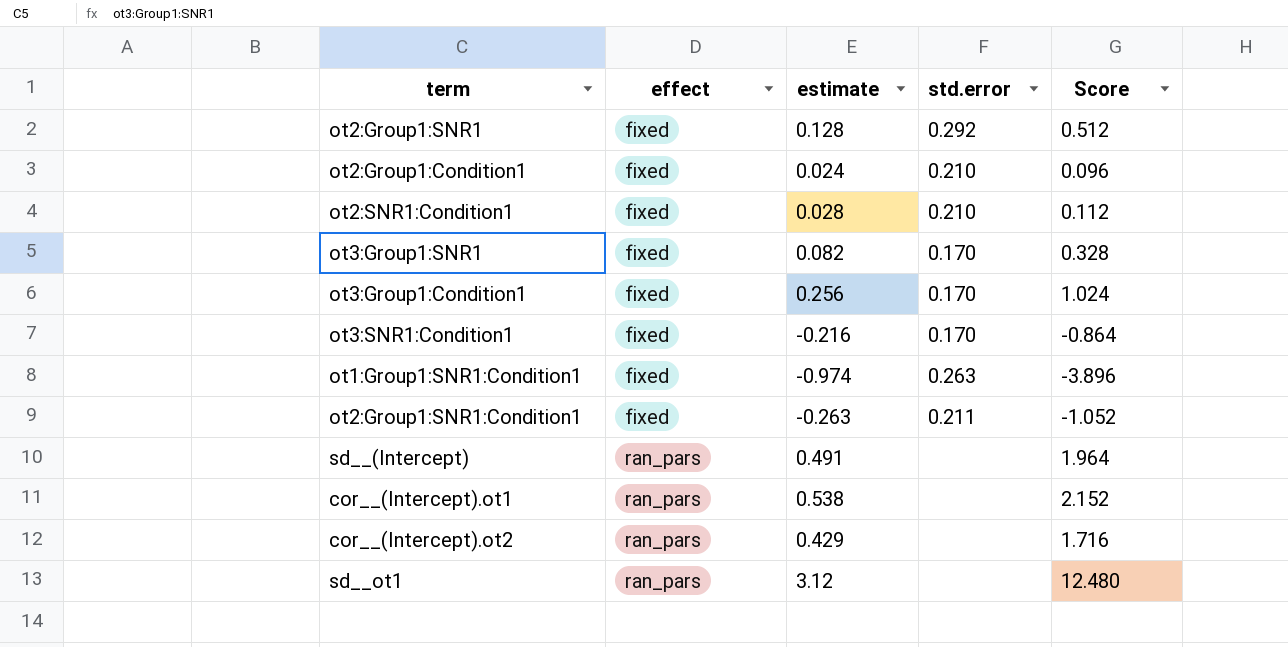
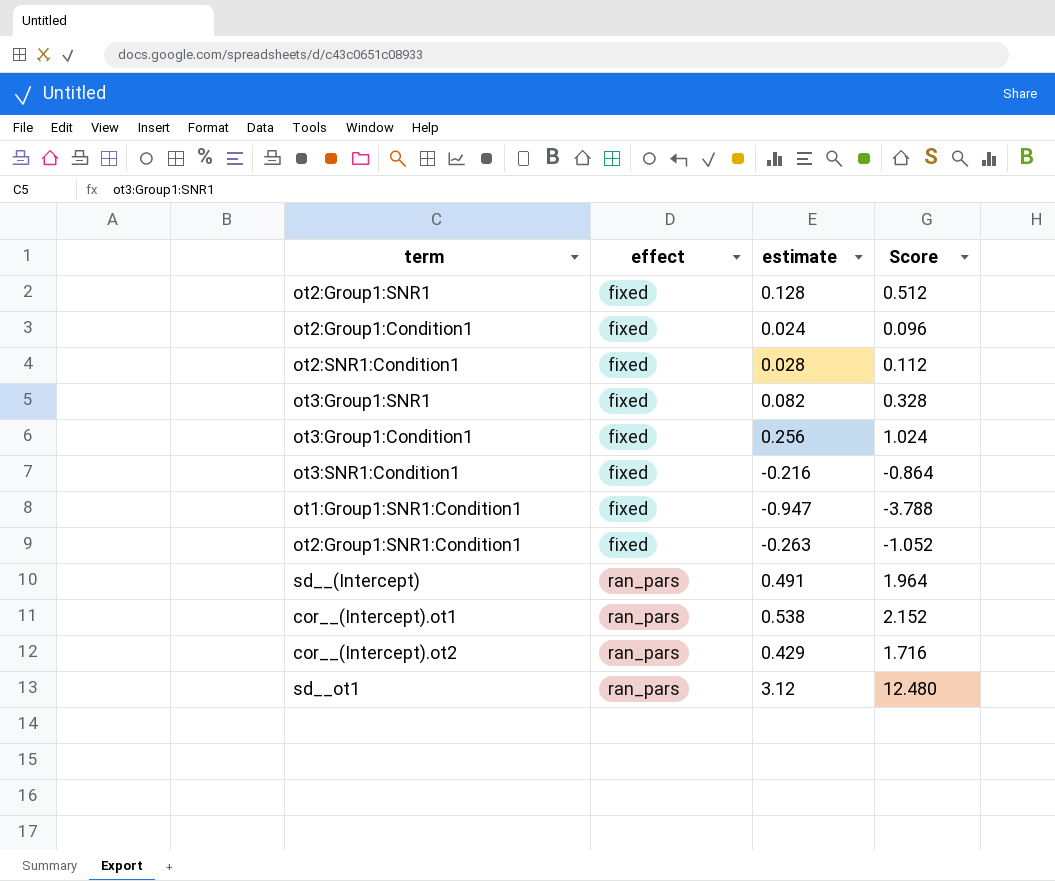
column std.error | position: 4 -> none
ot1:Group1:SNR1:Condition1 | estimate: -0.974 -> -0.947
ot1:Group1:SNR1:Condition1 | Score: -3.896 -> -3.788

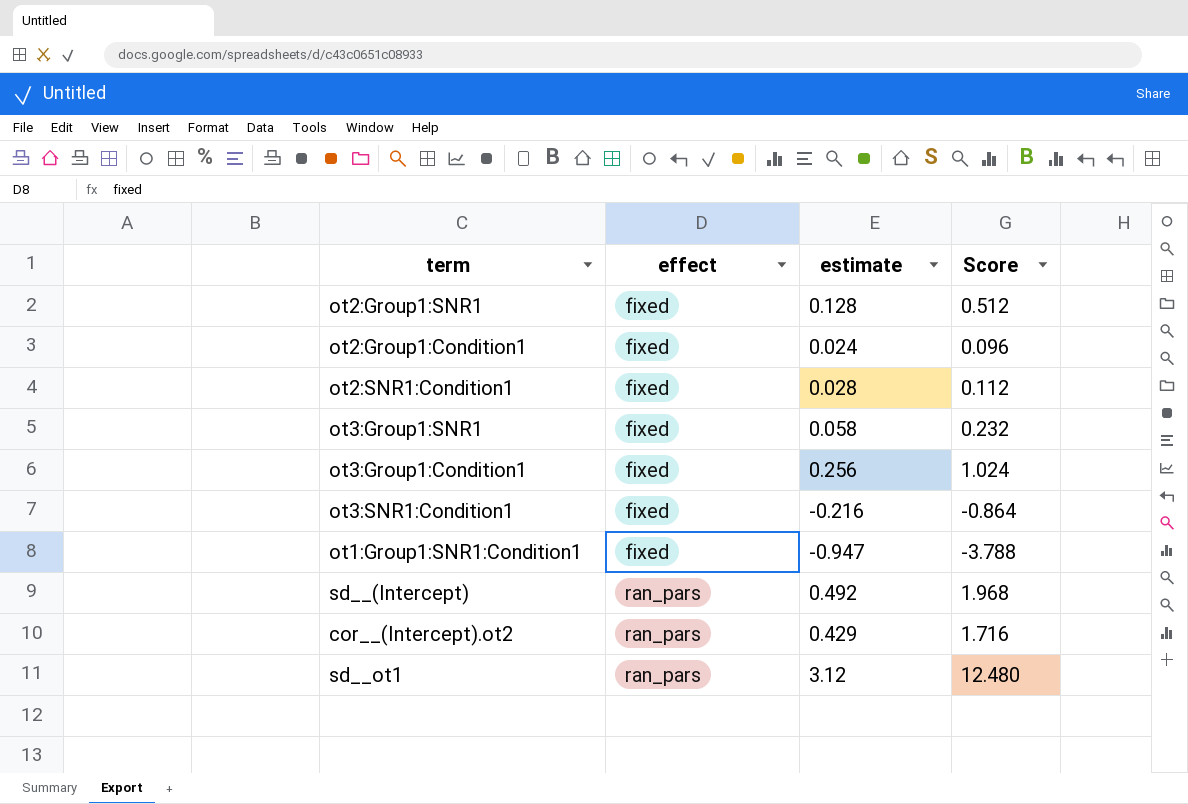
row ot2:Group1:SNR1:Condition1: fixed | -0.263 | -1.052 -> none
row cor__(Intercept).ot1: ran_pars | 0.538 | 2.152 -> none
ot3:Group1:SNR1 | estimate: 0.082 -> 0.058
ot3:Group1:SNR1 | Score: 0.328 -> 0.232
sd__(Intercept) | estimate: 0.491 -> 0.492
sd__(Intercept) | Score: 1.964 -> 1.968

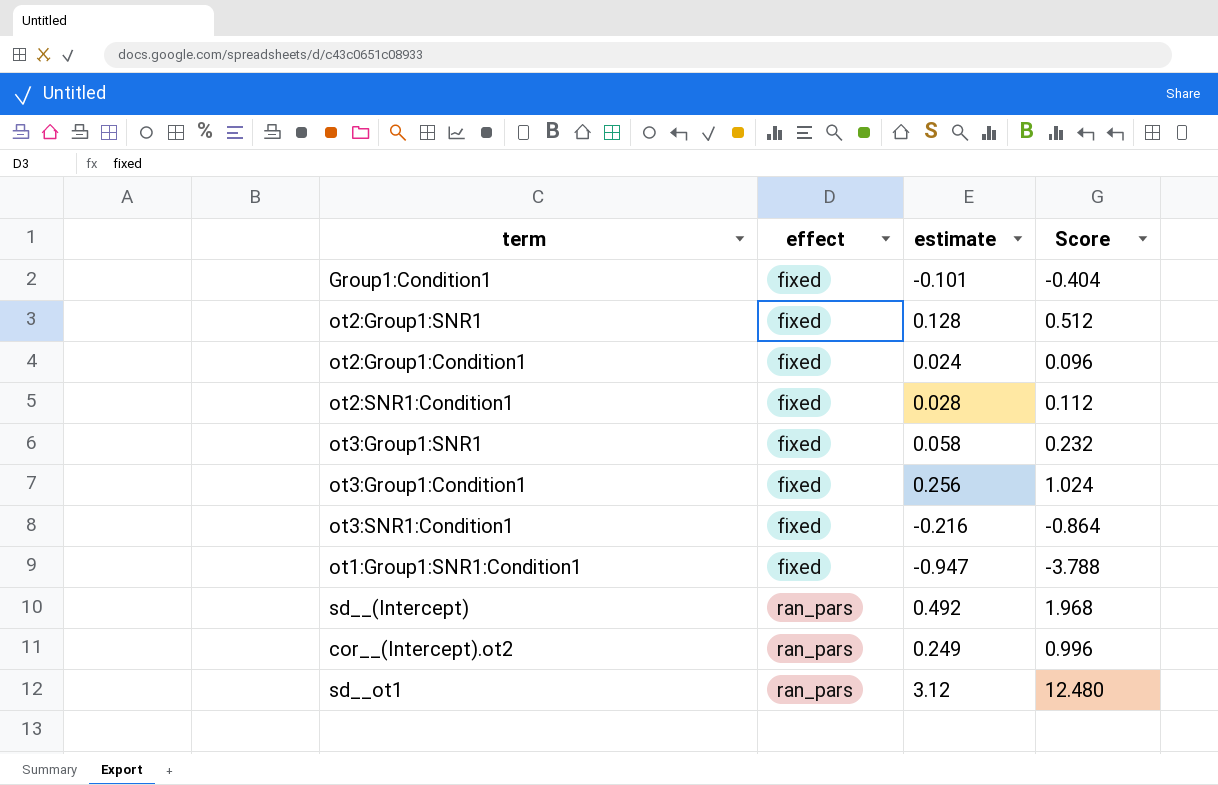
row Group1:Condition1: none -> fixed | -0.101 | -0.404
cor__(Intercept).ot2 | estimate: 0.429 -> 0.249
cor__(Intercept).ot2 | Score: 1.716 -> 0.996

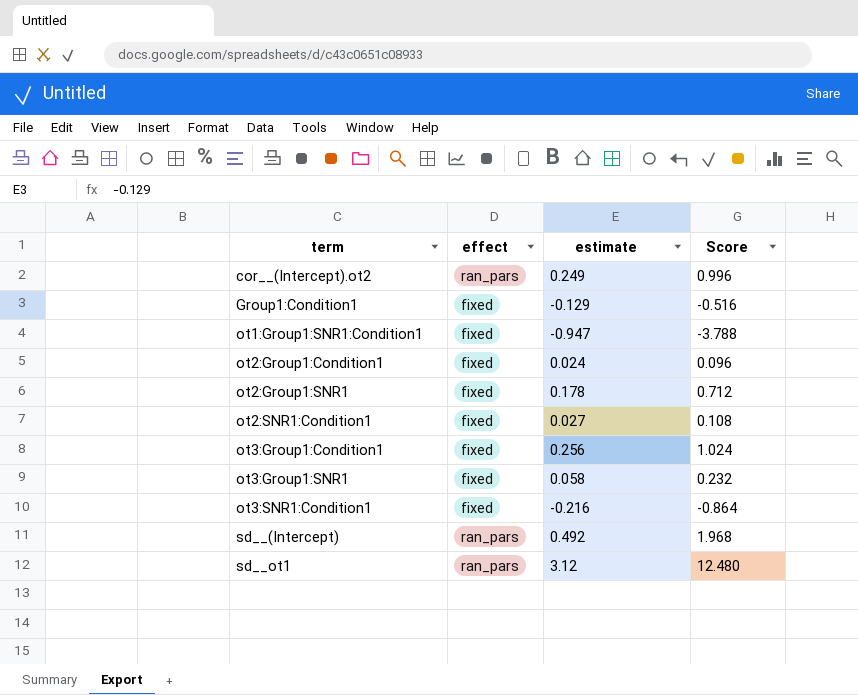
row order: effect ascending -> term ascending
Group1:Condition1 | estimate: -0.101 -> -0.129
Group1:Condition1 | Score: -0.404 -> -0.516
ot2:Group1:SNR1 | estimate: 0.128 -> 0.178
ot2:Group1:SNR1 | Score: 0.512 -> 0.712
ot2:SNR1:Condition1 | estimate: 0.028 -> 0.027
ot2:SNR1:Condition1 | Score: 0.112 -> 0.108

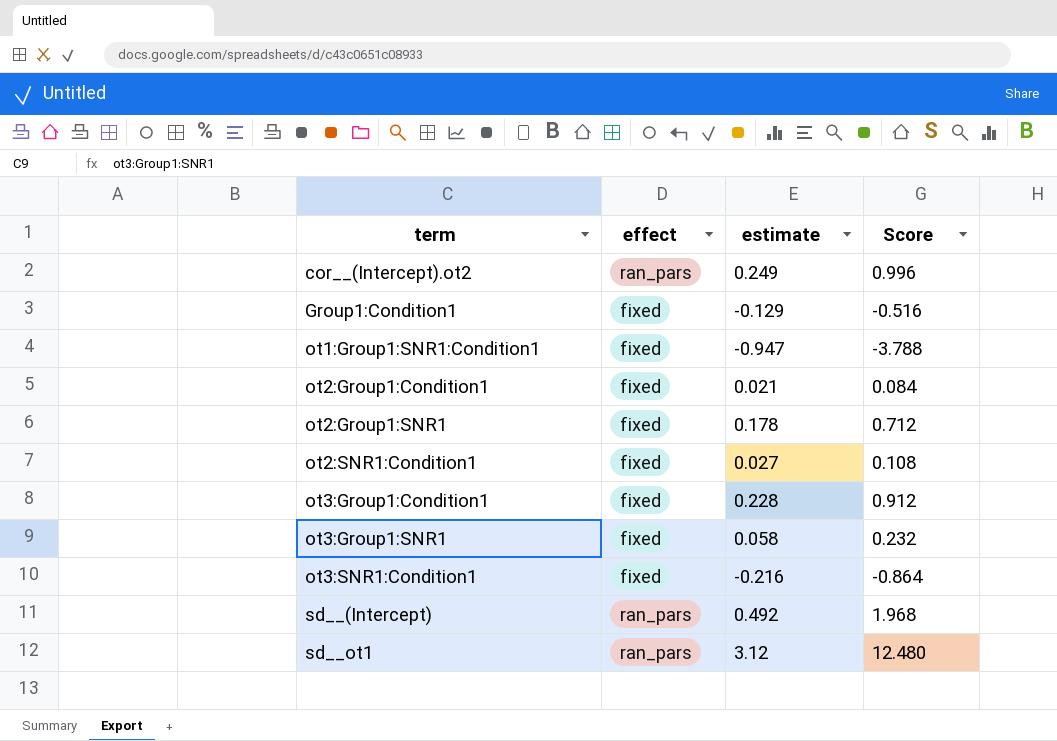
ot2:Group1:Condition1 | estimate: 0.024 -> 0.021
ot2:Group1:Condition1 | Score: 0.096 -> 0.084
ot3:Group1:Condition1 | estimate: 0.256 -> 0.228
ot3:Group1:Condition1 | Score: 1.024 -> 0.912

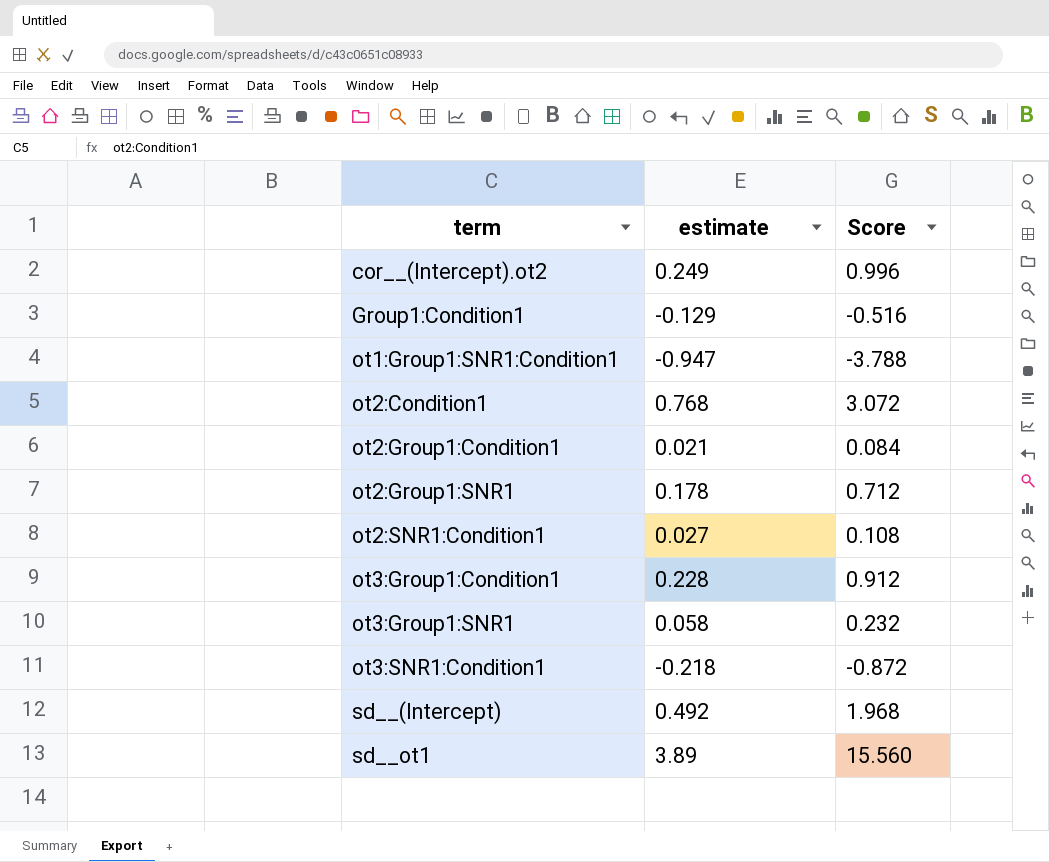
column effect | position: 2 -> none
row ot2:Condition1: none -> 0.768 | 3.072
ot3:SNR1:Condition1 | estimate: -0.216 -> -0.218
ot3:SNR1:Condition1 | Score: -0.864 -> -0.872
sd__ot1 | estimate: 3.12 -> 3.89
sd__ot1 | Score: 12.480 -> 15.560

